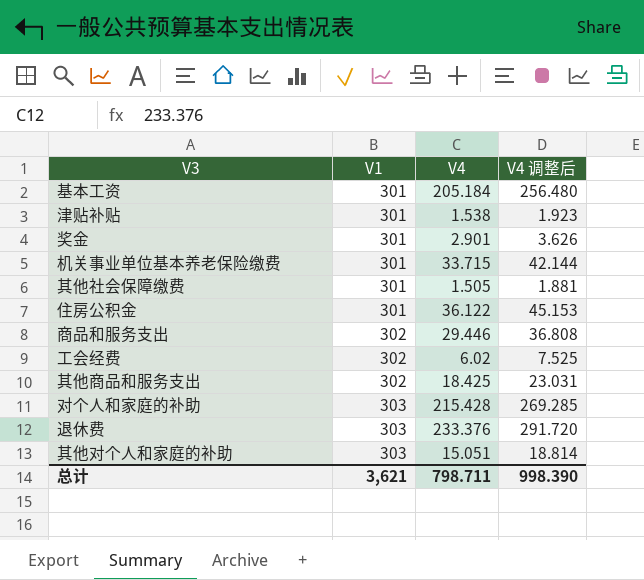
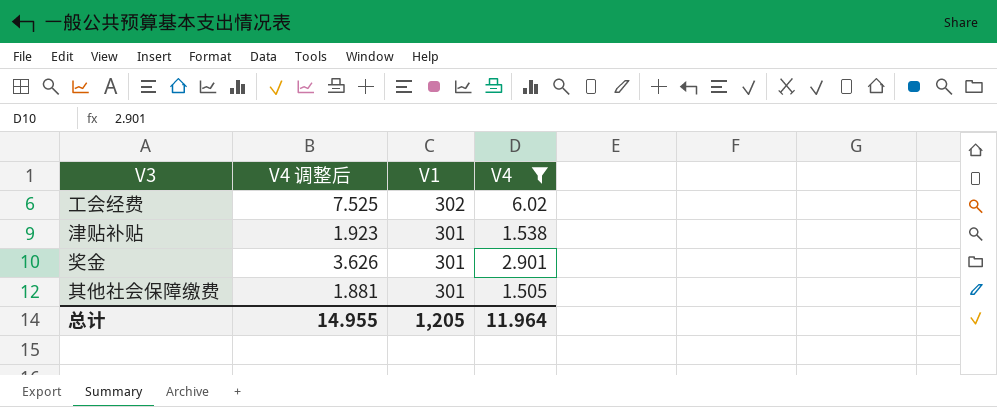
filter: none -> V4 <= 6.02
row order: V1 ascending -> V1 descending
column V4 调整后 | position: 4 -> 2
总计 | V4 调整后: 998.390 -> 14.955
总计 | V1: 3,621 -> 1,205
总计 | V4: 798.711 -> 11.964

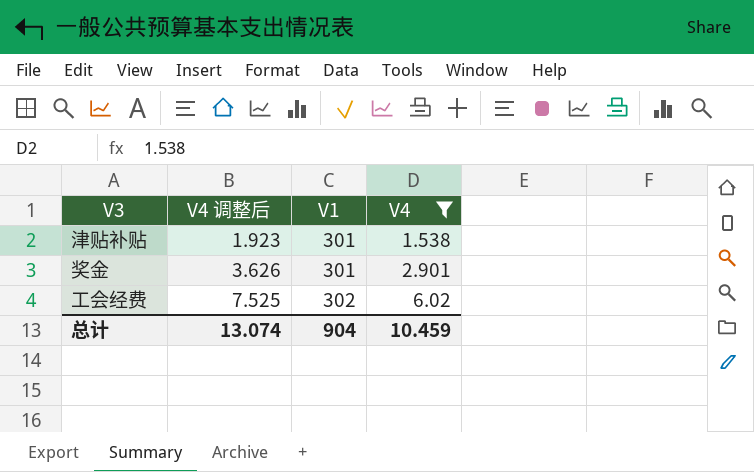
row order: V1 descending -> V4 调整后 ascending
row 其他社会保障缴费: 1.881 | 301 | 1.505 -> none
总计 | V4 调整后: 14.955 -> 13.074
总计 | V1: 1,205 -> 904
总计 | V4: 11.964 -> 10.459

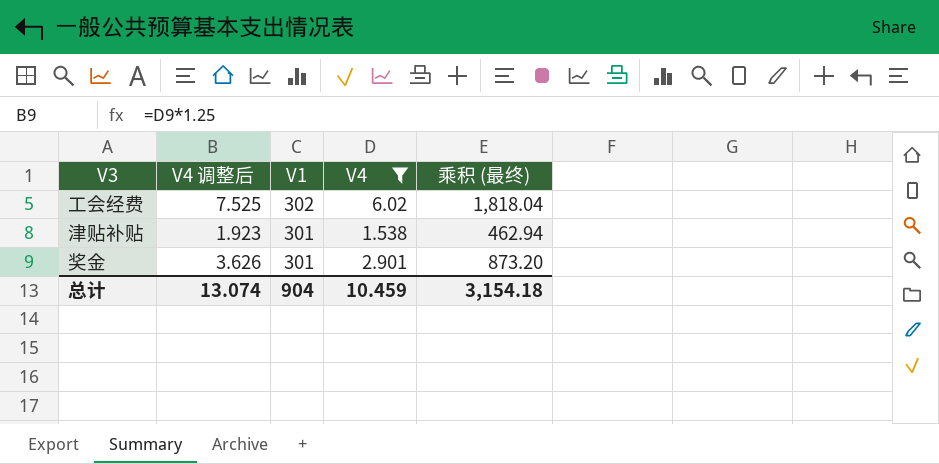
row order: V4 调整后 ascending -> V1 descending
column 乘积 (最终) | formula: none -> [V1] * [V4]

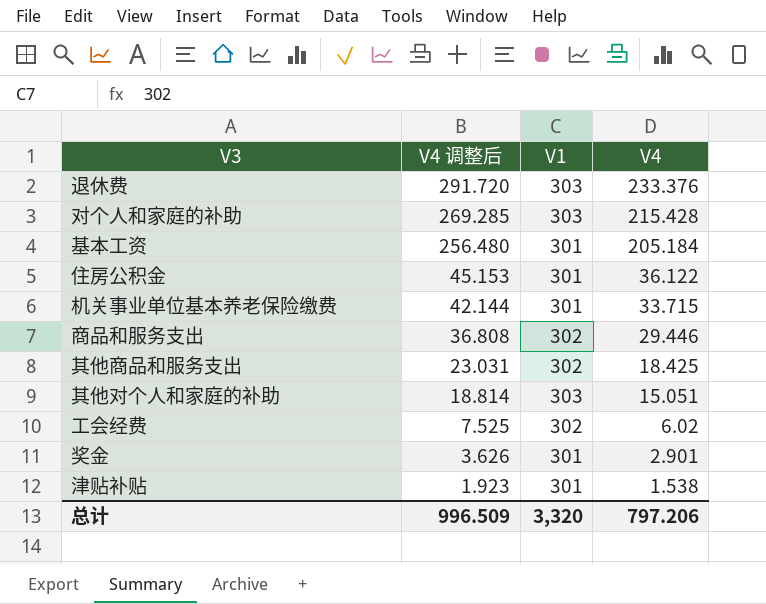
filter: V4 <= 6.02 -> none
row order: V1 descending -> V4 调整后 descending
column 乘积 (最终) | formula: [V1] * [V4] -> none
总计 | V4 调整后: 13.074 -> 996.509
总计 | V1: 904 -> 3,320
总计 | V4: 10.459 -> 797.206

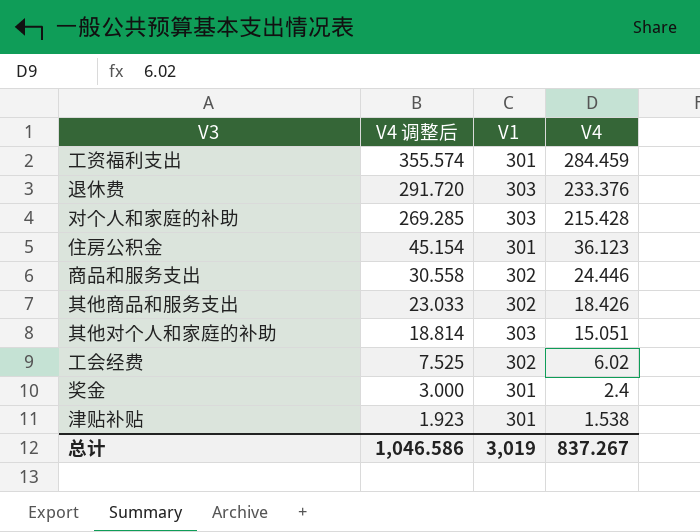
row 基本工资: 256.480 | 301 | 205.184 -> none
row 机关事业单位基本养老保险缴费: 42.144 | 301 | 33.715 -> none
row 工资福利支出: none -> 355.574 | 301 | 284.459
住房公积金 | V4 调整后: 45.153 -> 45.154
住房公积金 | V4: 36.122 -> 36.123
商品和服务支出 | V4 调整后: 36.808 -> 30.558
商品和服务支出 | V4: 29.446 -> 24.446
其他商品和服务支出 | V4 调整后: 23.031 -> 23.033
其他商品和服务支出 | V4: 18.425 -> 18.426
奖金 | V4 调整后: 3.626 -> 3.000
奖金 | V4: 2.901 -> 2.4
总计 | V4 调整后: 996.509 -> 1,046.586
总计 | V1: 3,320 -> 3,019
总计 | V4: 797.206 -> 837.267

